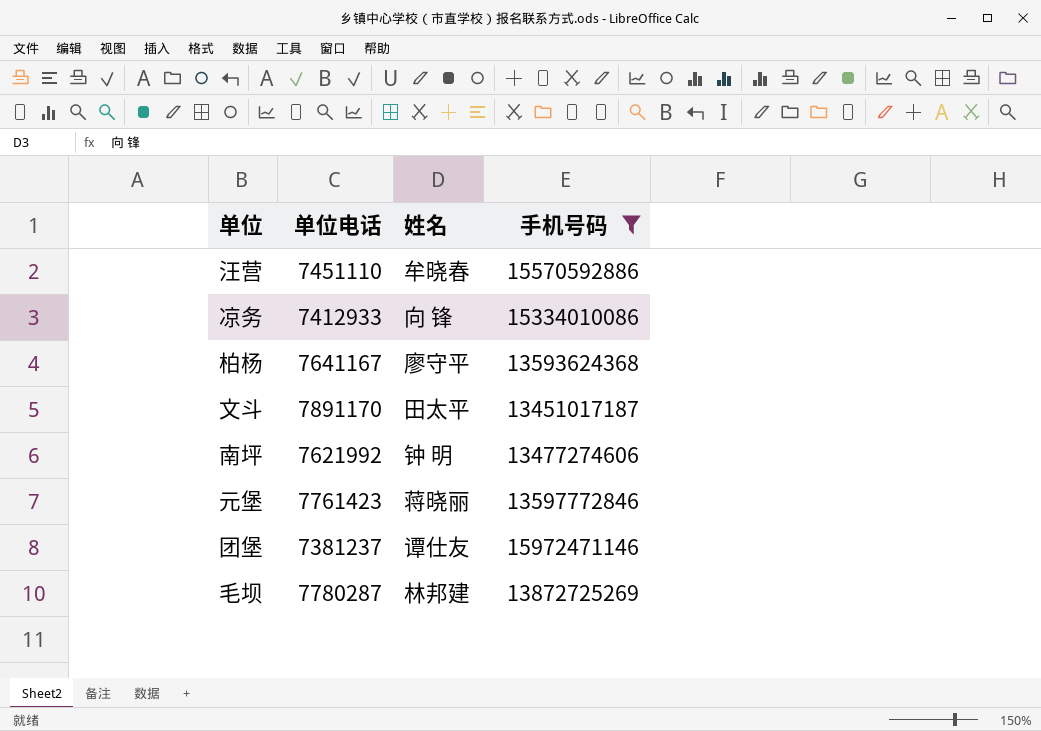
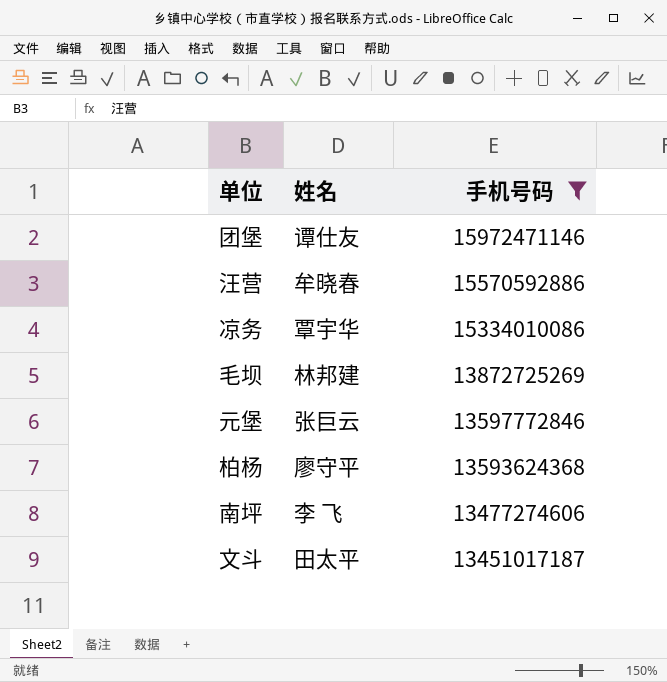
row order: none -> 手机号码 descending
column 单位电话 | position: 2 -> none
凉务 | 姓名: 向 锋 -> 覃宇华
元堡 | 姓名: 蒋晓丽 -> 张巨云
南坪 | 姓名: 钟 明 -> 李 飞

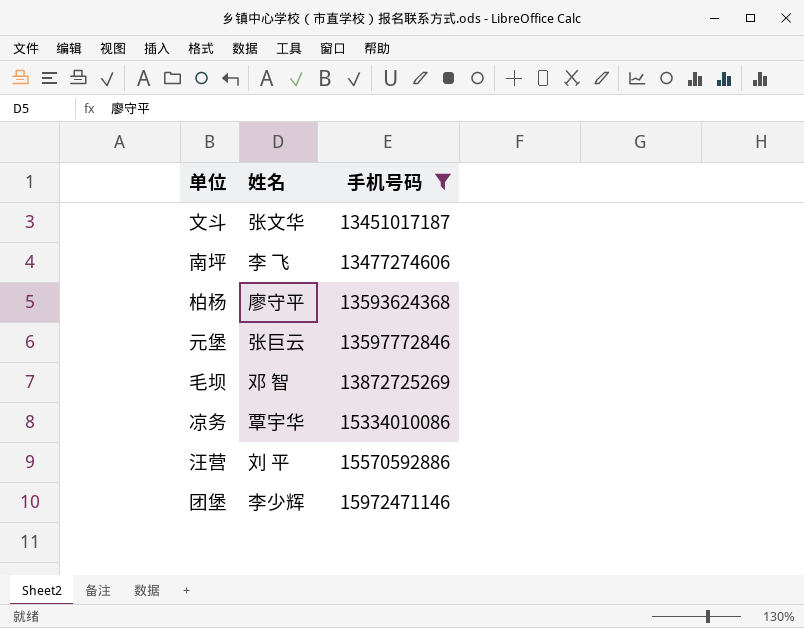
row order: 手机号码 descending -> 手机号码 ascending
文斗 | 姓名: 田太平 -> 张文华
毛坝 | 姓名: 林邦建 -> 邓 智
汪营 | 姓名: 牟晓春 -> 刘 平
团堡 | 姓名: 谭仕友 -> 李少辉

